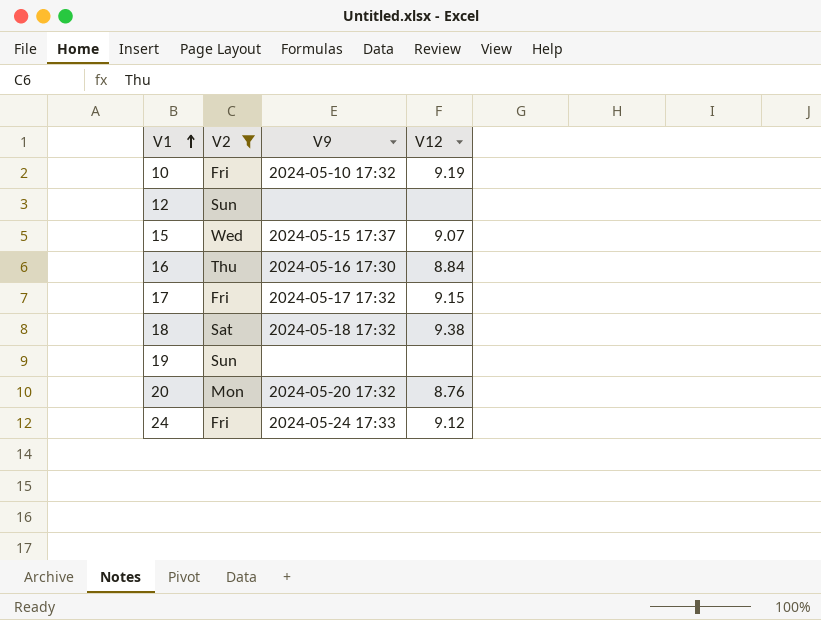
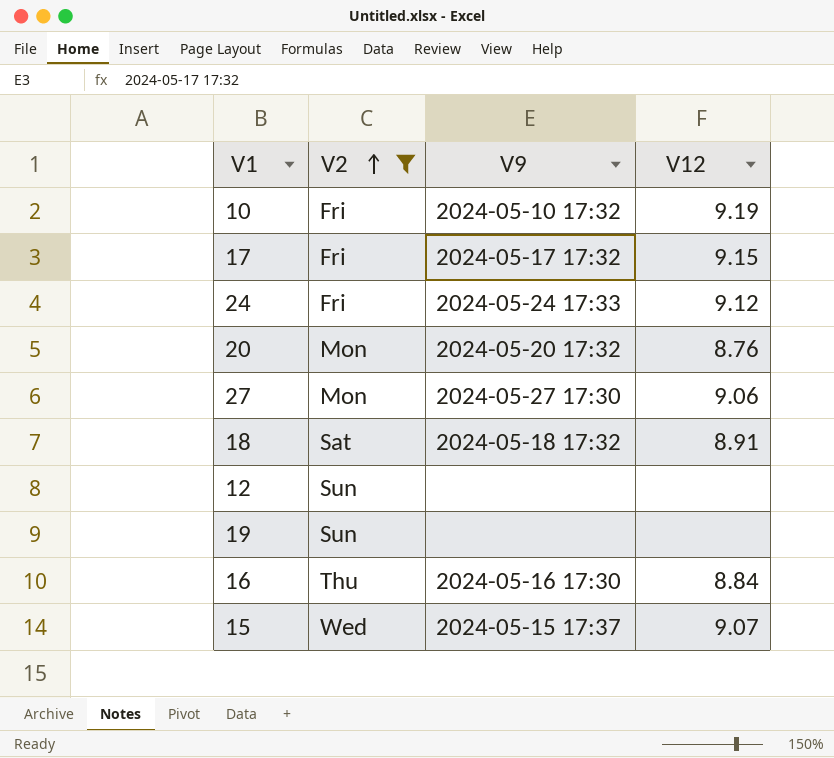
row order: V1 ascending -> V2 ascending
row 27: none -> Mon | 2024-05-27 17:30 | 9.06
18 | V12: 9.38 -> 8.91

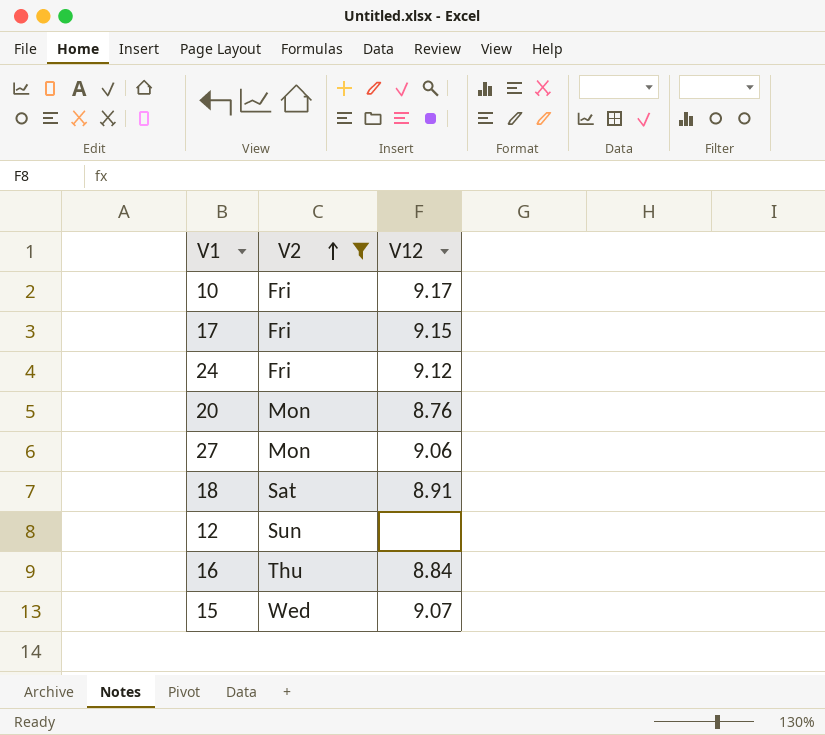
column V9 | position: 3 -> none
row 19: Sun | none | none -> none
10 | V12: 9.19 -> 9.17

